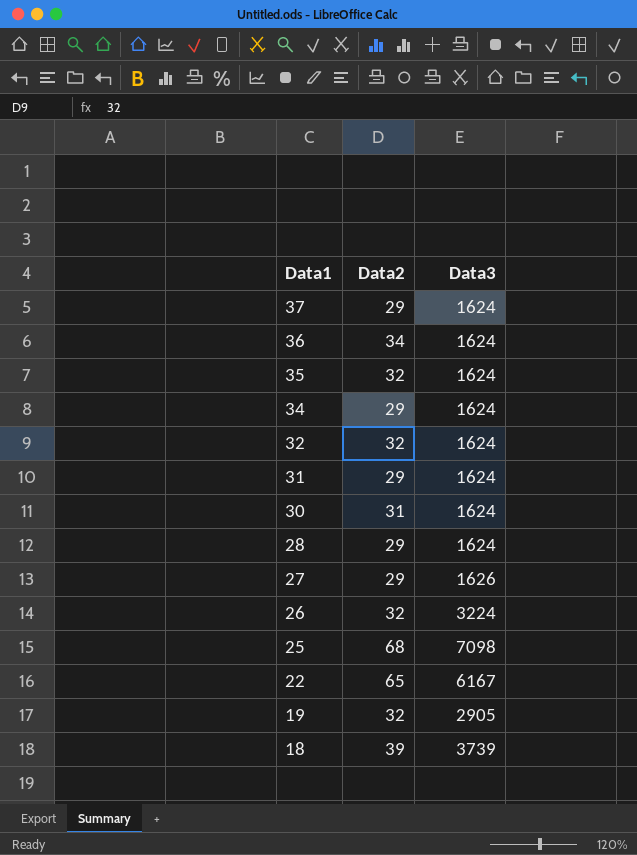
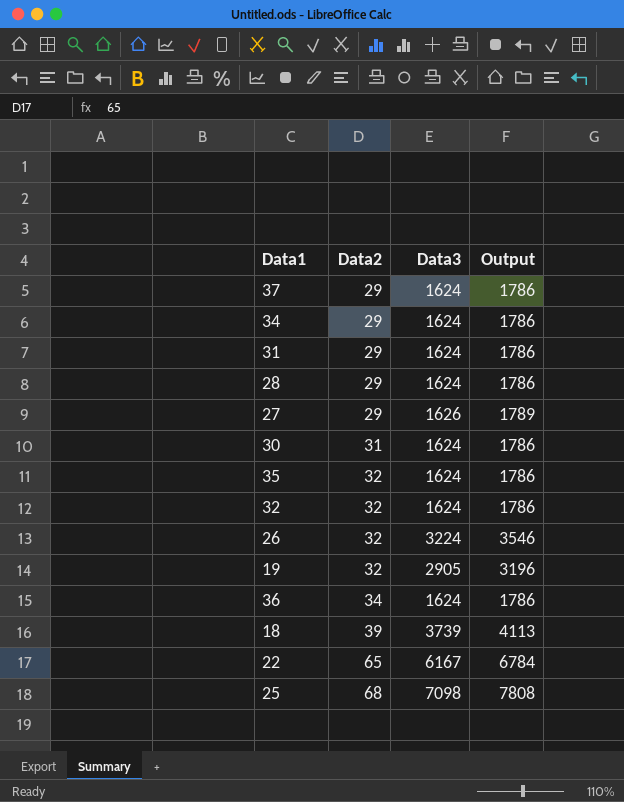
row order: Data1 descending -> Data2 ascending
column Output | formula: none -> [Data3] * 1.1

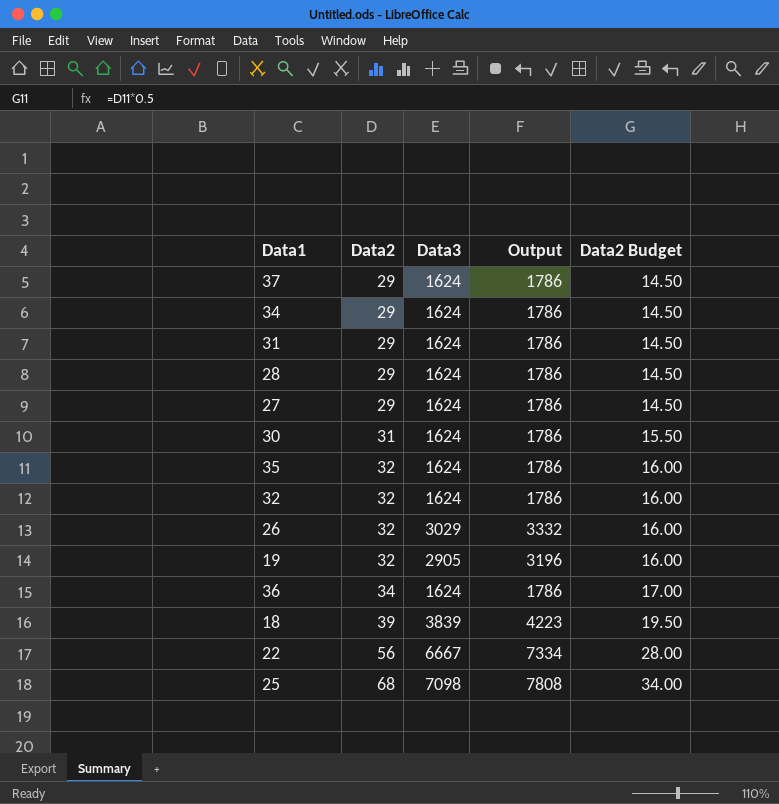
column Data2 Budget | formula: none -> [Data2] * 0.5
27 | Data3: 1626 -> 1624
27 | Output: 1789 -> 1786
26 | Data3: 3224 -> 3029
26 | Output: 3546 -> 3332
18 | Data3: 3739 -> 3839
18 | Output: 4113 -> 4223
22 | Data2: 65 -> 56
22 | Data3: 6167 -> 6667
22 | Output: 6784 -> 7334

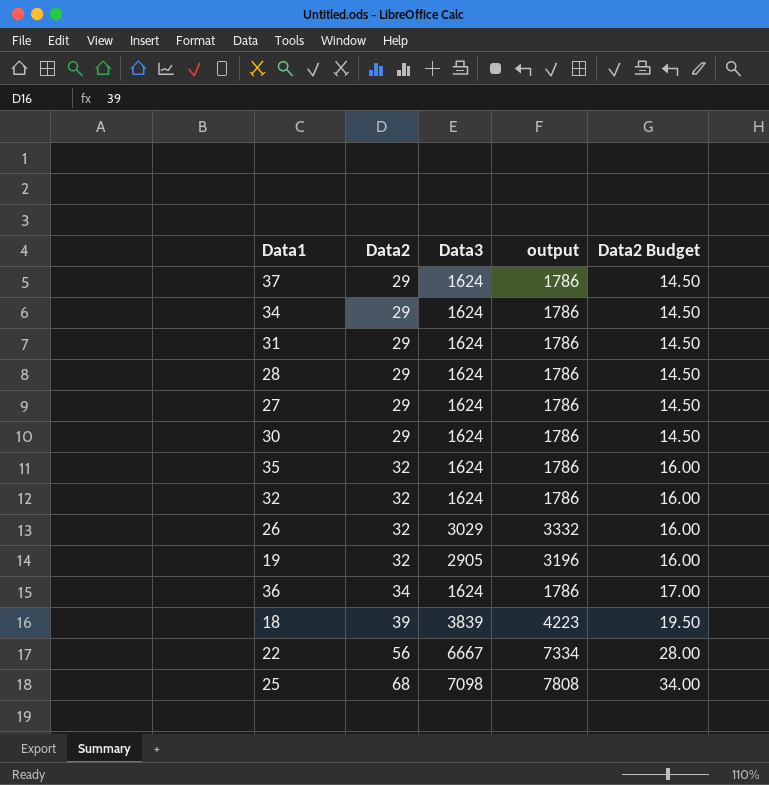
column name: Output -> output
30 | Data2: 31 -> 29
30 | Data2 Budget: 15.50 -> 14.50

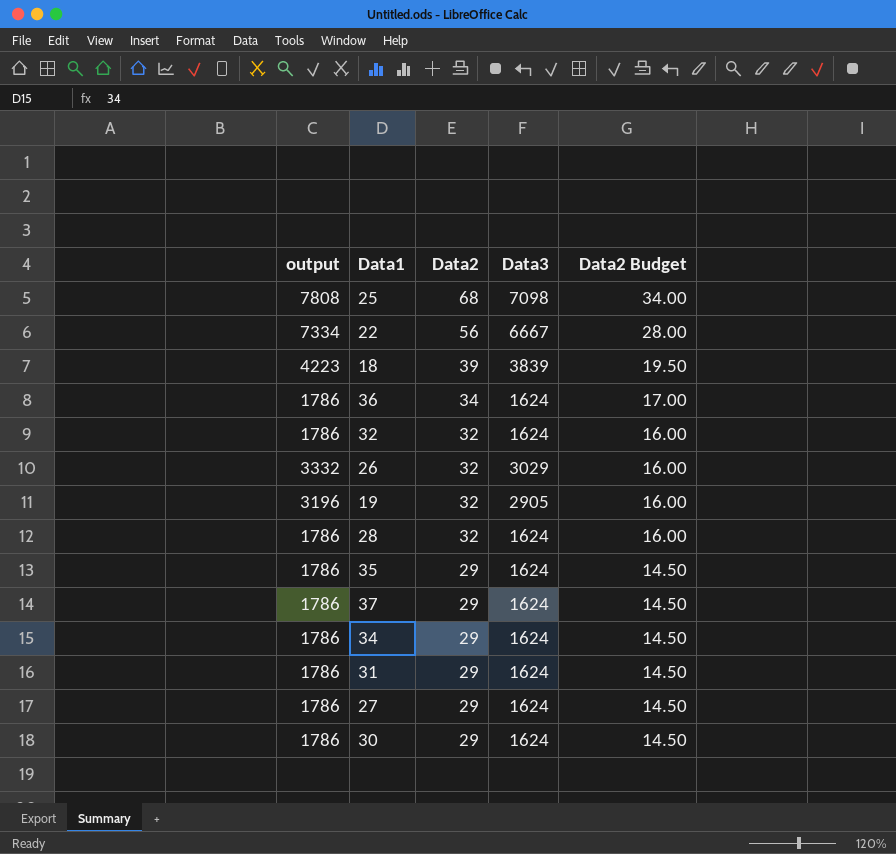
row order: Data2 ascending -> Data2 descending
column output | position: 4 -> 1
28 | Data2: 29 -> 32
28 | Data2 Budget: 14.50 -> 16.00
35 | Data2: 32 -> 29
35 | Data2 Budget: 16.00 -> 14.50

